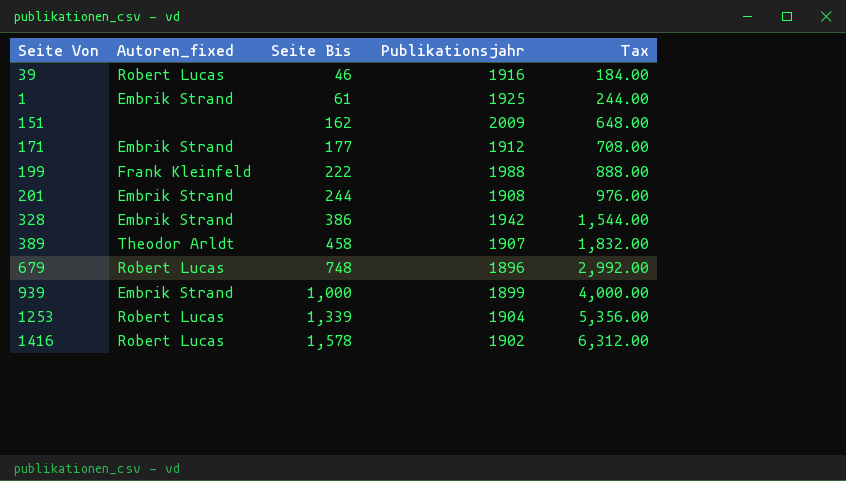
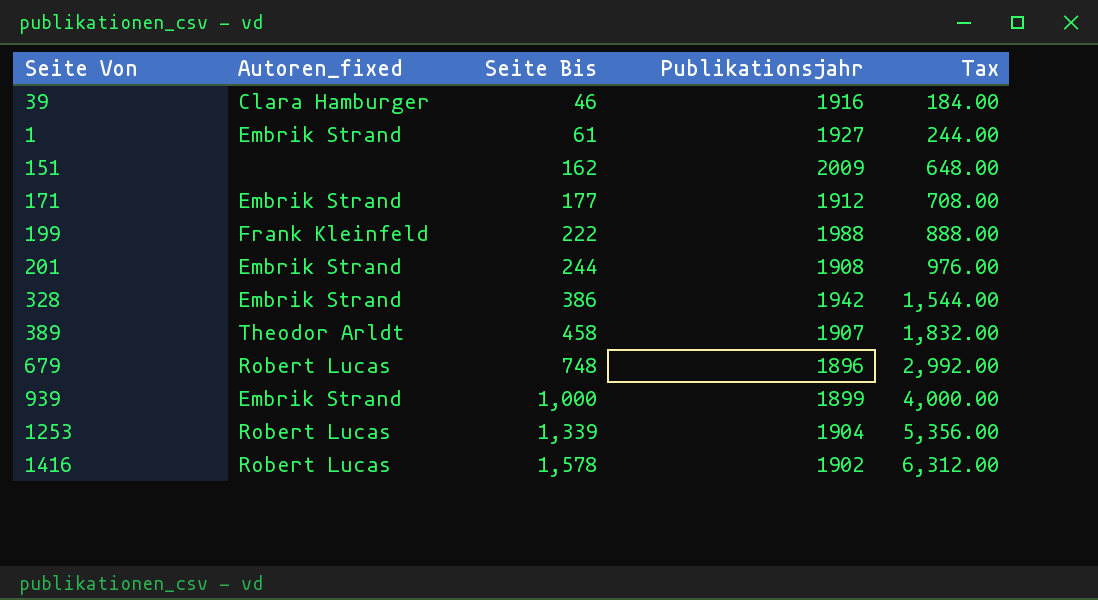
39 | Autoren_fixed: Robert Lucas -> Clara Hamburger
1 | Publikationsjahr: 1925 -> 1927

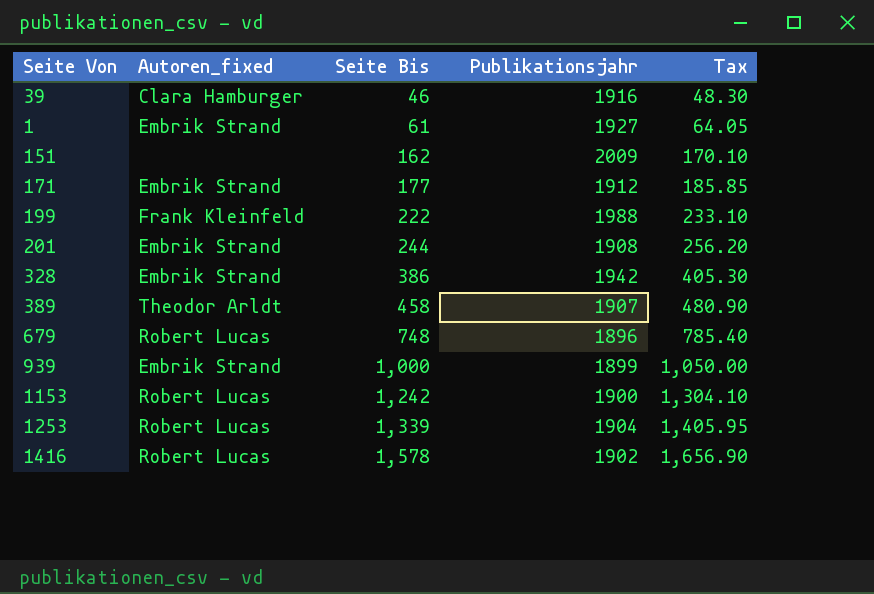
column Tax | formula: [Seite Bis] * 4 -> [Seite Bis] * 1.05
row 1153: none -> Robert Lucas | 1,242 | 1900 | 1,304.10

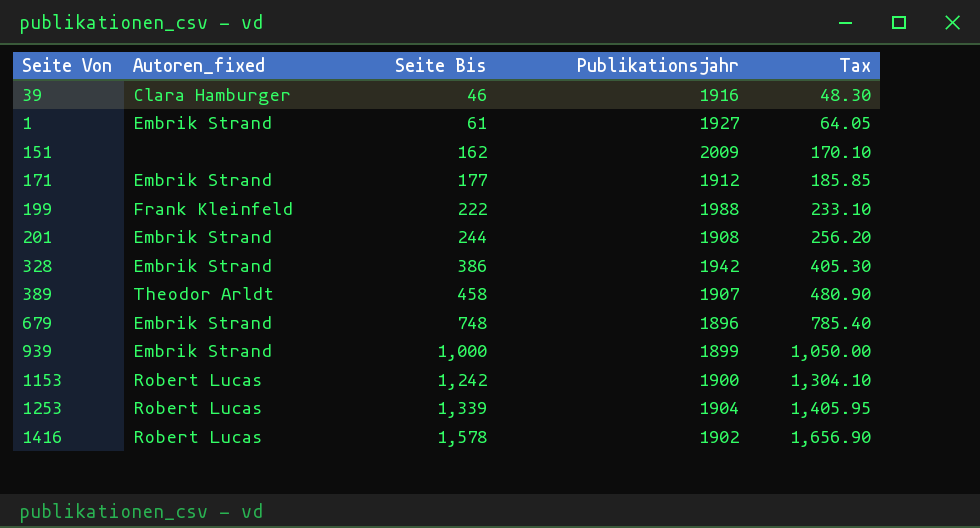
679 | Autoren_fixed: Robert Lucas -> Embrik Strand

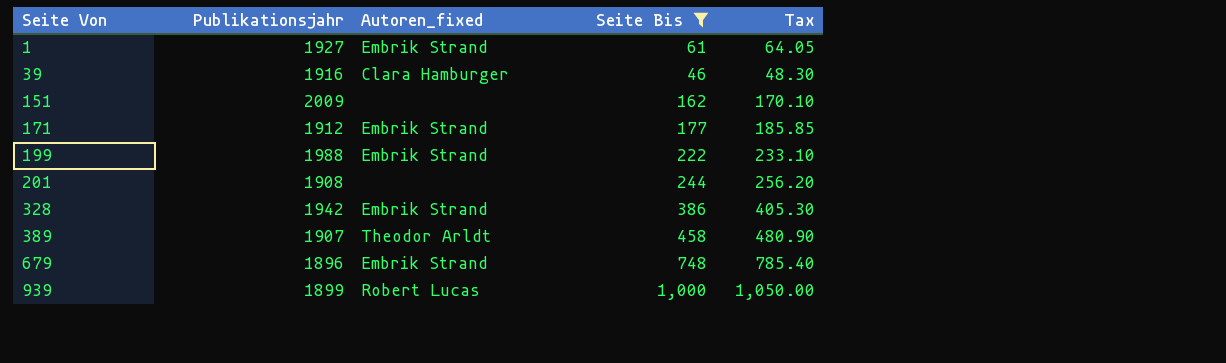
filter: none -> Seite Bis <= 1,000
row order: Seite Bis ascending -> Seite Von ascending
column Publikationsjahr | position: 4 -> 2
199 | Autoren_fixed: Frank Kleinfeld -> Embrik Strand
201 | Autoren_fixed: Embrik Strand -> none
939 | Autoren_fixed: Embrik Strand -> Robert Lucas

